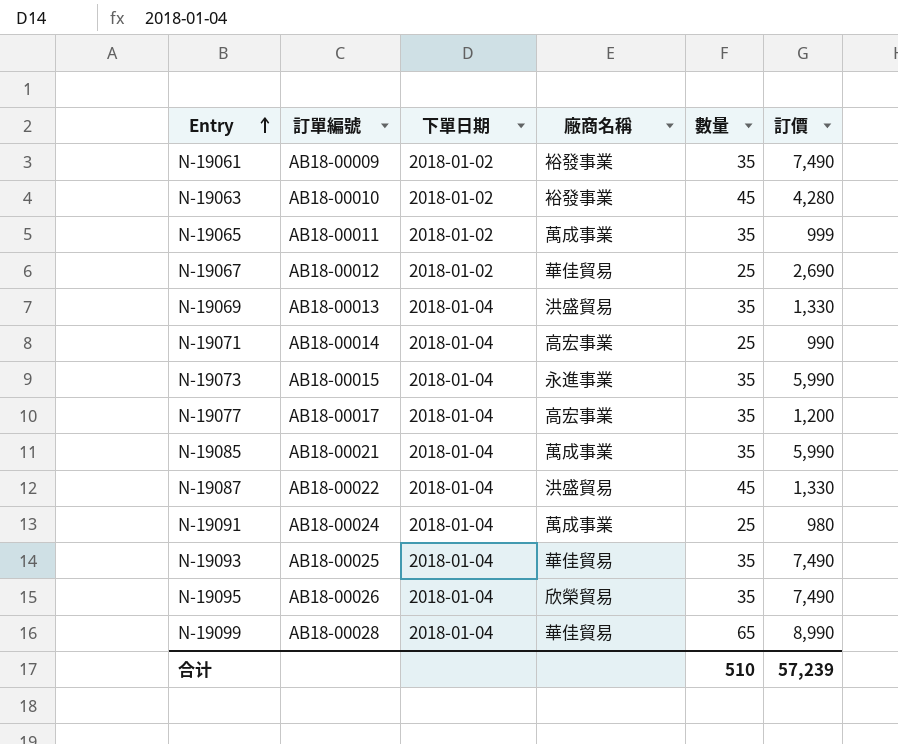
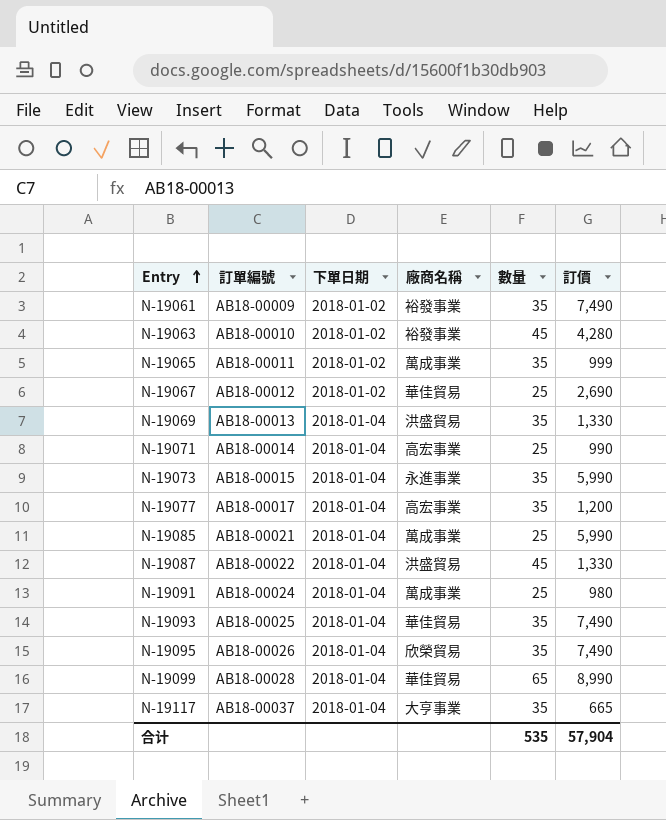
N-19085 | 數量: 35 -> 25
row N-19117: none -> AB18-00037 | 2018-01-04 | 大亨事業 | 35 | 665
合计 | 數量: 510 -> 535
合计 | 訂價: 57,239 -> 57,904

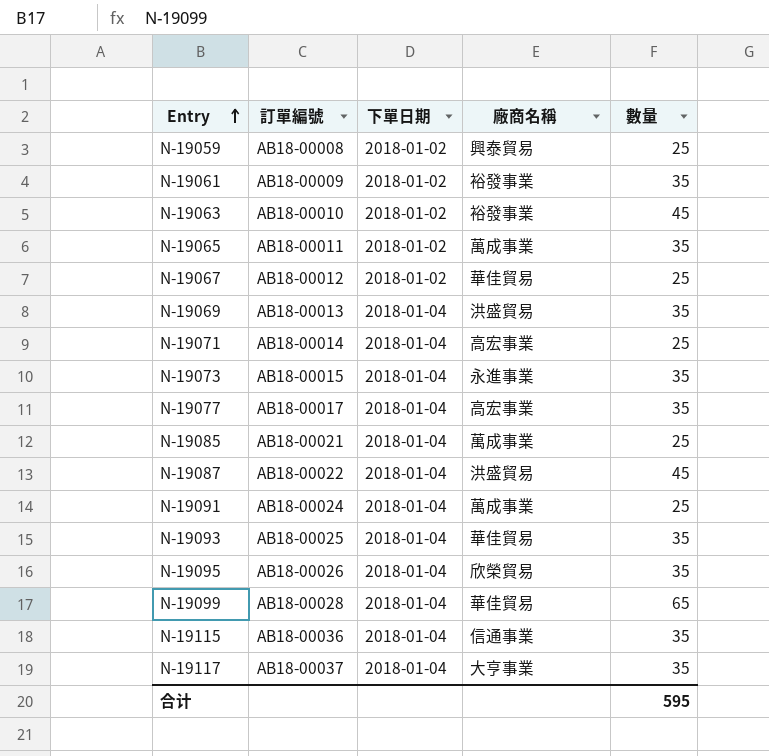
column 訂價 | position: 6 -> none
row N-19059: none -> AB18-00008 | 2018-01-02 | 興泰貿易 | 25
row N-19115: none -> AB18-00036 | 2018-01-04 | 信通事業 | 35
合计 | 數量: 535 -> 595

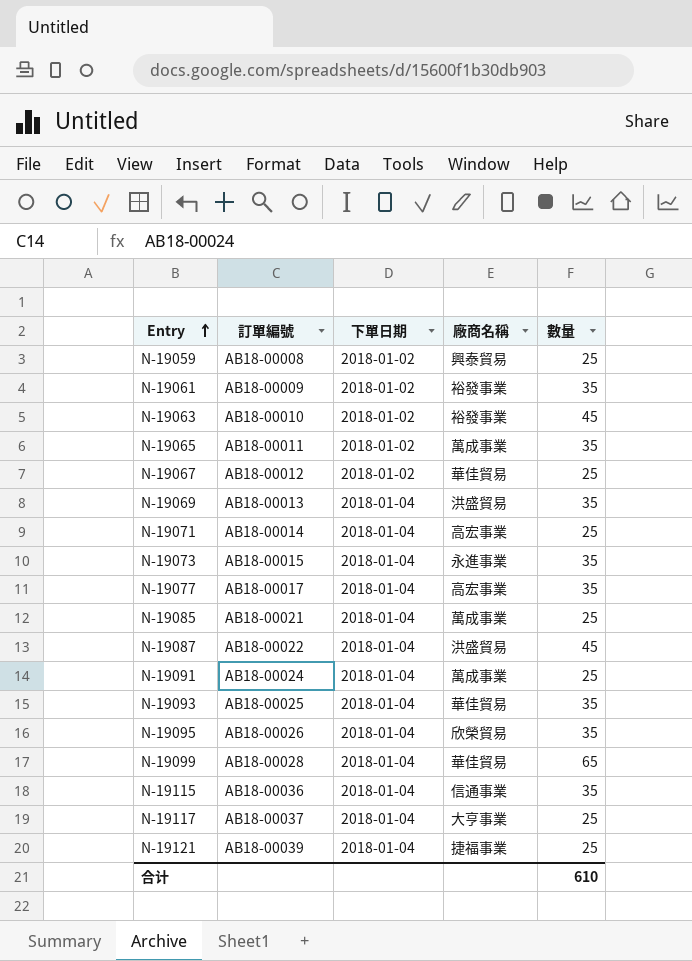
N-19117 | 數量: 35 -> 25
row N-19121: none -> AB18-00039 | 2018-01-04 | 捷福事業 | 25
合计 | 數量: 595 -> 610

